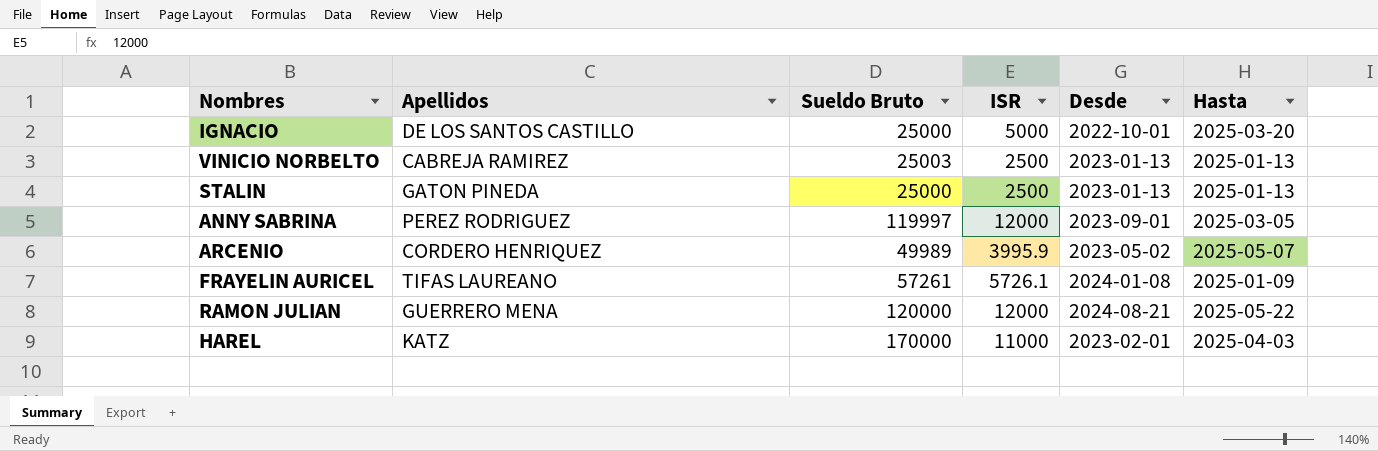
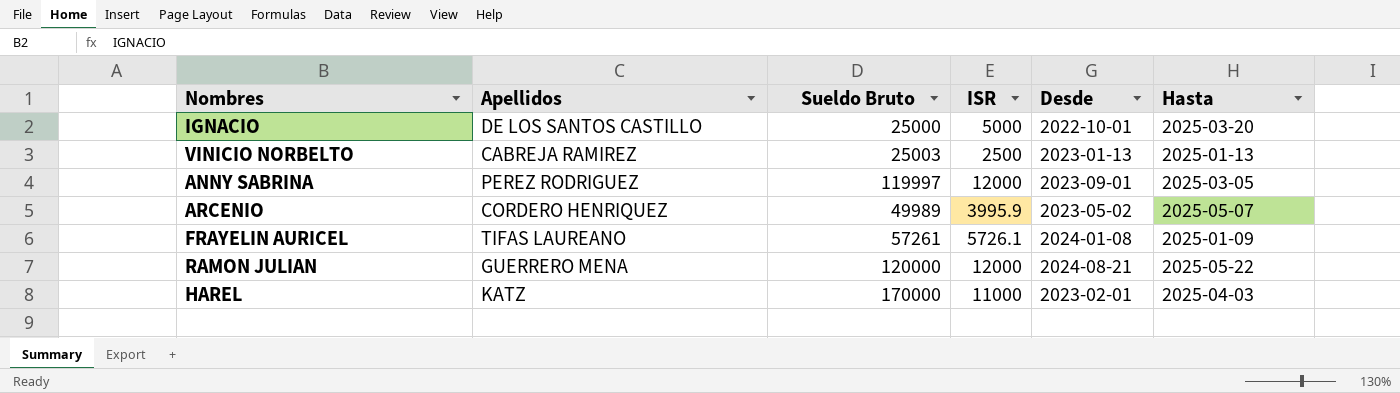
row STALIN: GATON PINEDA | 25000 | 2500 | 2023-01-13 | 2025-01-13 -> none

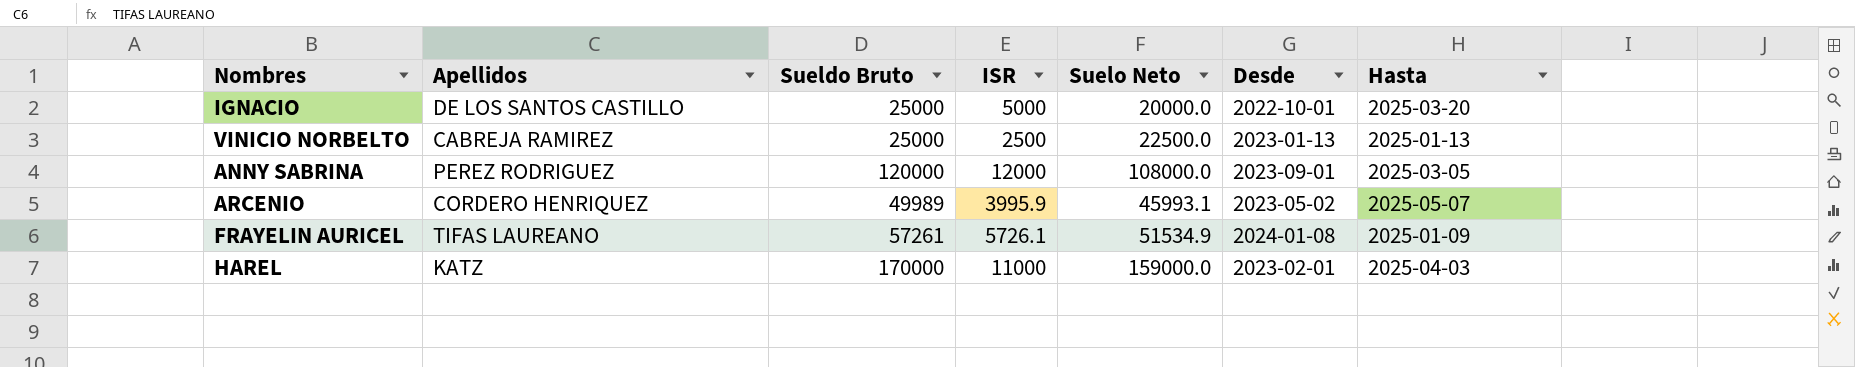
column Suelo Neto | formula: none -> [Sueldo Bruto] - [ISR]
row RAMON JULIAN: GUERRERO MENA | 120000 | 12000 | 2024-08-21 | 2025-05-22 -> none
VINICIO NORBELTO | Sueldo Bruto: 25003 -> 25000
ANNY SABRINA | Sueldo Bruto: 119997 -> 120000

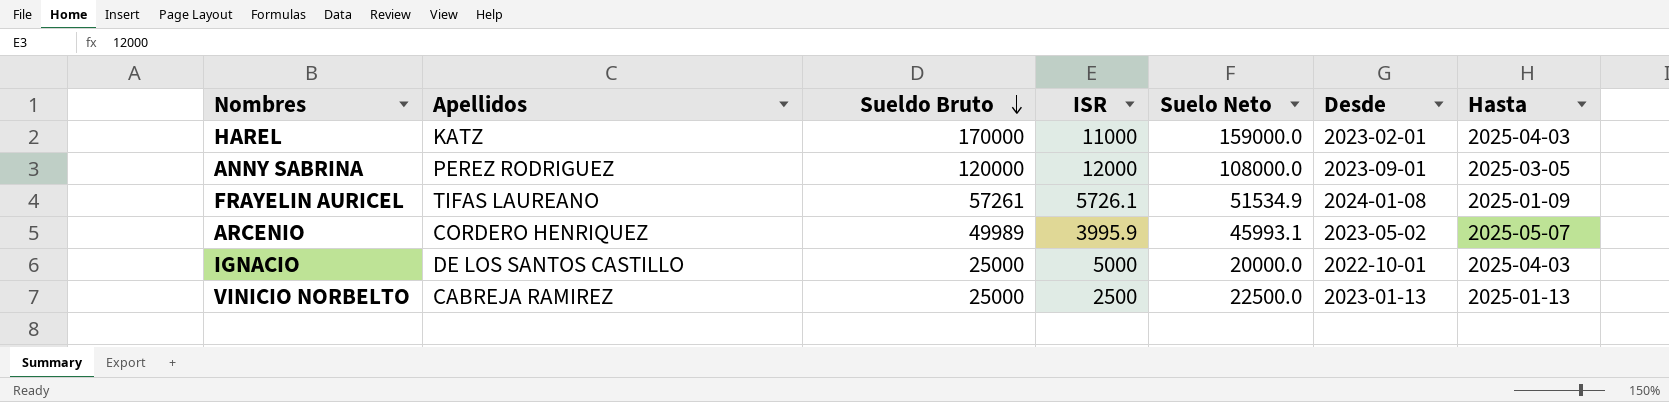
row order: none -> Sueldo Bruto descending
IGNACIO | Hasta: 2025-03-20 -> 2025-04-03

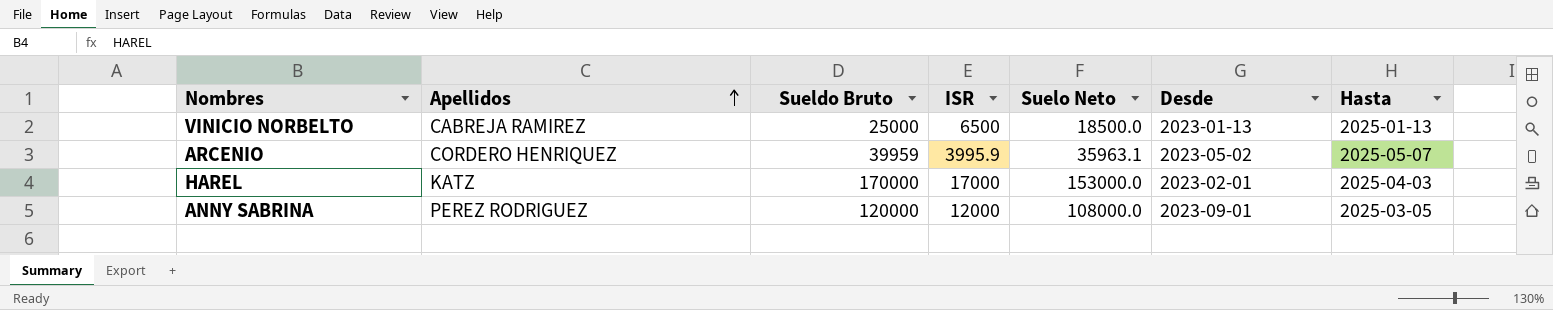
row order: Sueldo Bruto descending -> Apellidos ascending
row FRAYELIN AURICEL: TIFAS LAUREANO | 57261 | 5726.1 | 51534.9 | 2024-01-08 | 2025-01-09 -> none
row IGNACIO: DE LOS SANTOS CASTILLO | 25000 | 5000 | 20000.0 | 2022-10-01 | 2025-04-03 -> none
VINICIO NORBELTO | ISR: 2500 -> 6500
VINICIO NORBELTO | Suelo Neto: 22500.0 -> 18500.0
ARCENIO | Sueldo Bruto: 49989 -> 39959
ARCENIO | Suelo Neto: 45993.1 -> 35963.1
HAREL | ISR: 11000 -> 17000
HAREL | Suelo Neto: 159000.0 -> 153000.0

